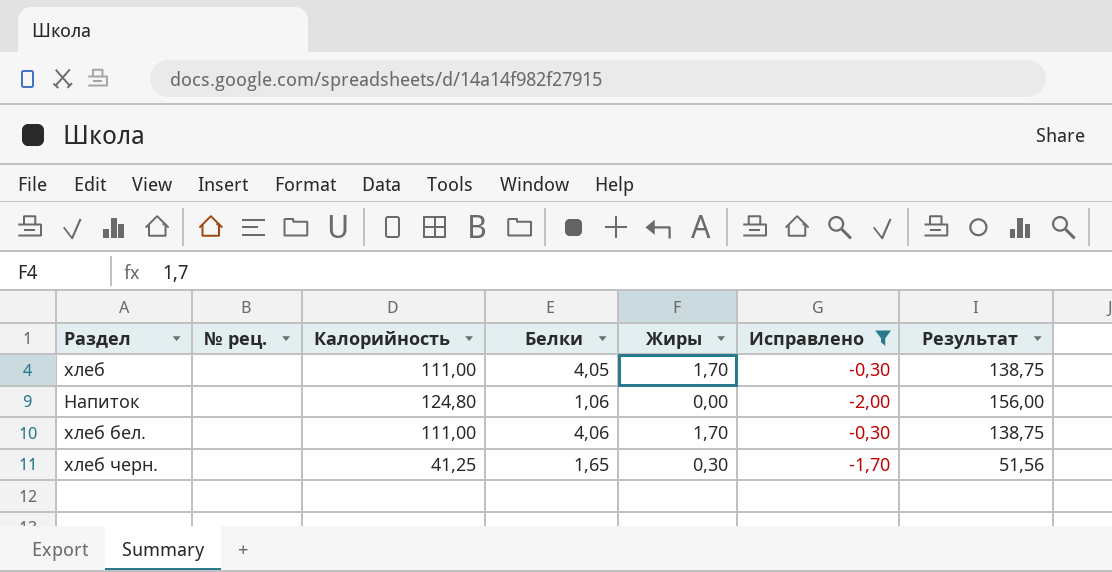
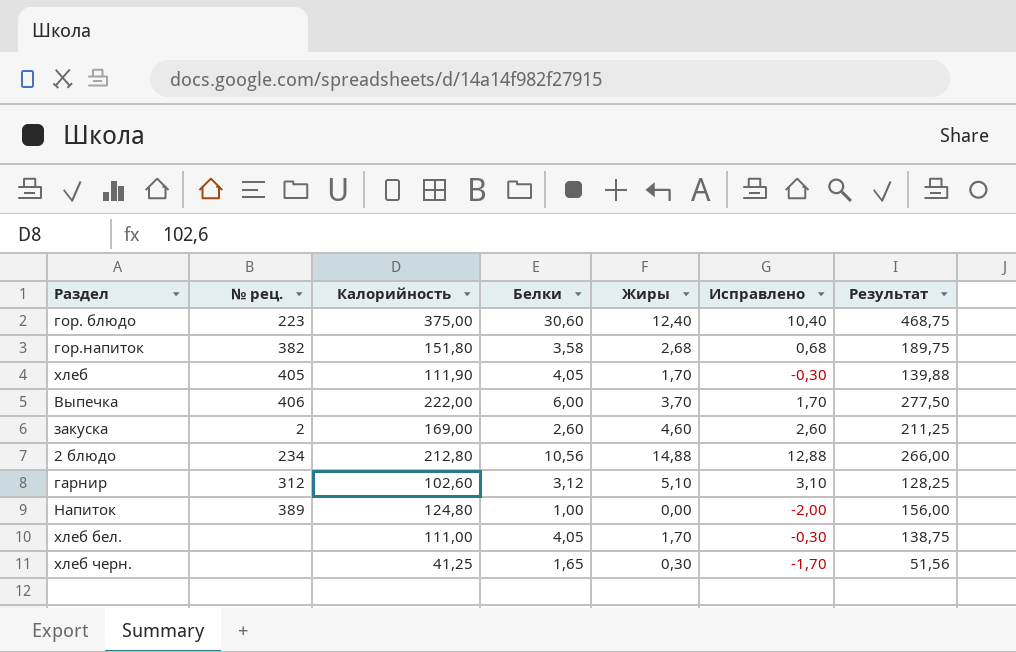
filter: Исправлено <= -0,30 -> none
хлеб | № рец.: none -> 405
хлеб | Калорийность: 111,00 -> 111,90
хлеб | Результат: 138,75 -> 139,88
Напиток | № рец.: none -> 389
Напиток | Белки: 1,06 -> 1,00
хлеб бел. | Белки: 4,06 -> 4,05

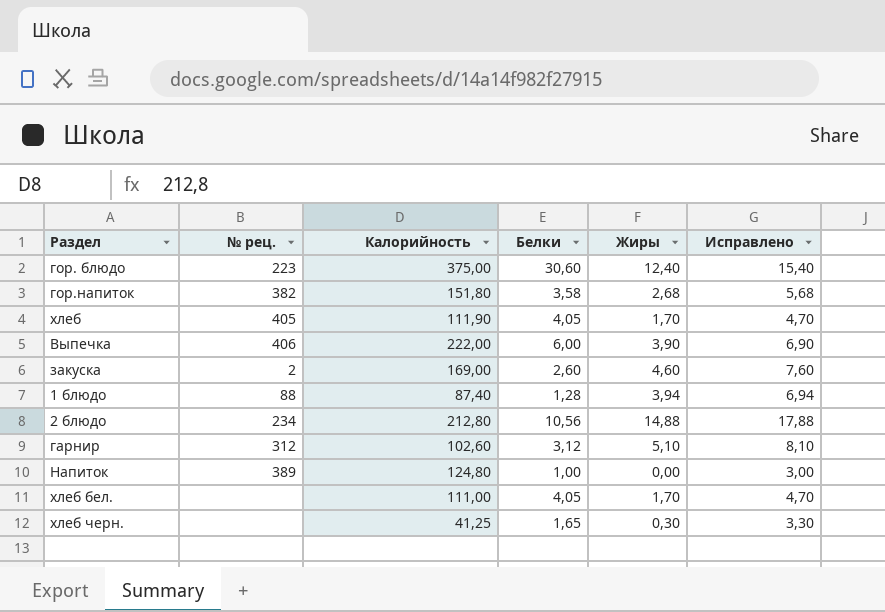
column Результат | formula: [Калорийность] * 1,25 -> none
column Исправлено | formula: [Жиры] - 2 -> [Жиры] + 3
Выпечка | Жиры: 3,70 -> 3,90
row 1 блюдо: none -> 88 | 87,40 | 1,28 | 3,94 | 6,94

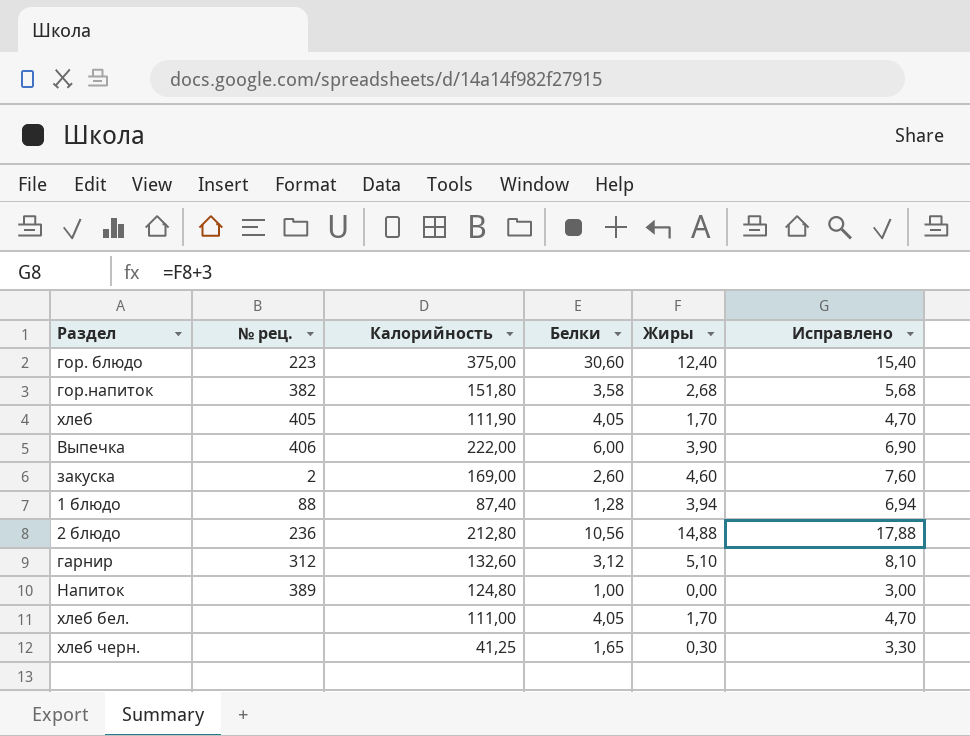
2 блюдо | № рец.: 234 -> 236
гарнир | Калорийность: 102,60 -> 132,60

